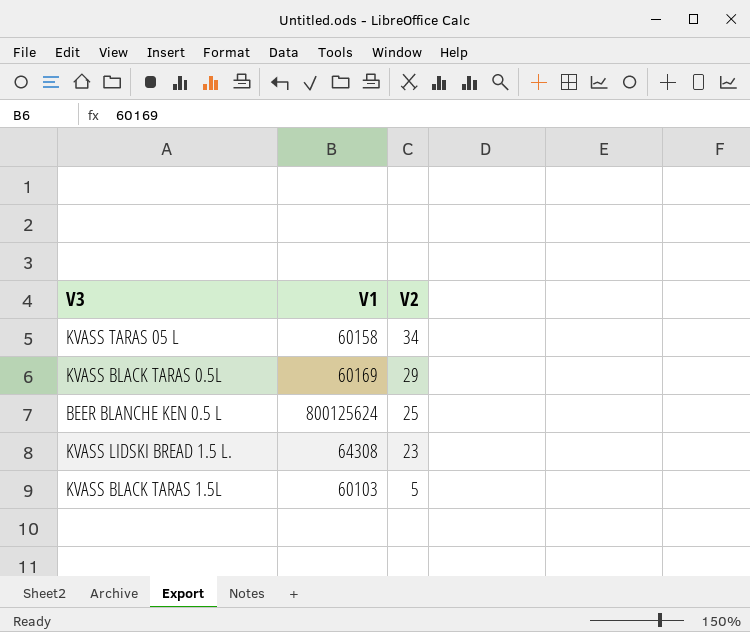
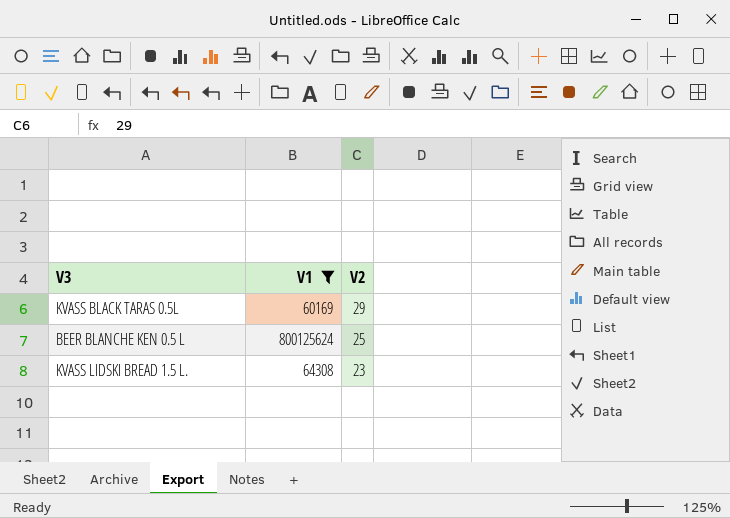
filter: none -> V1 >= 60169

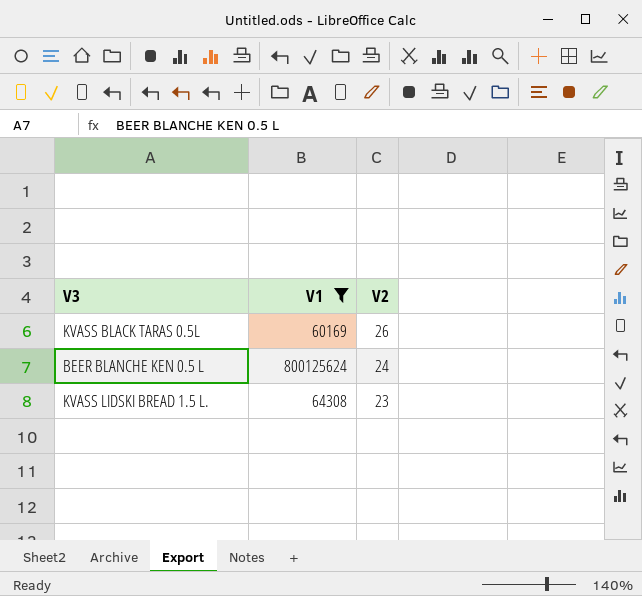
KVASS BLACK TARAS 0.5L | V2: 29 -> 26
BEER BLANCHE KEN 0.5 L | V2: 25 -> 24

